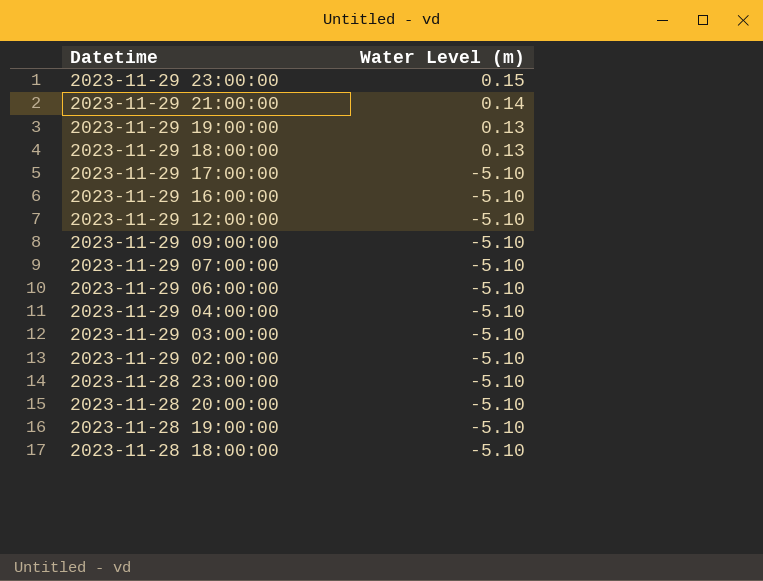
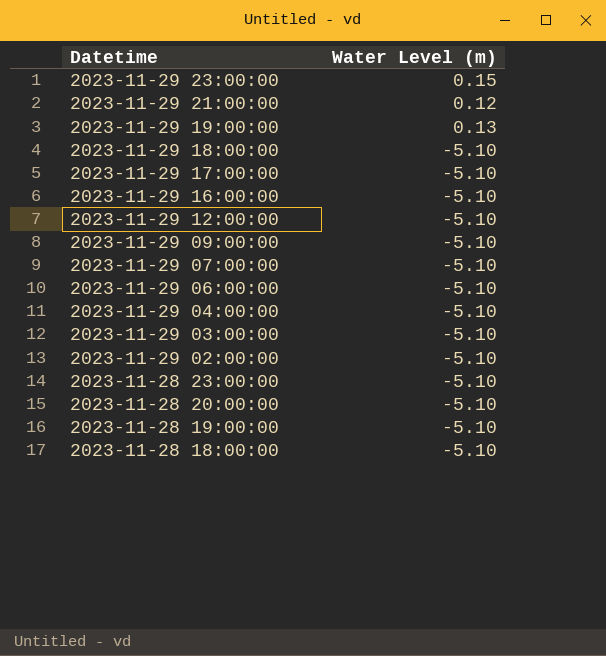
2023-11-29 21:00:00 | Water Level (m): 0.14 -> 0.12
2023-11-29 18:00:00 | Water Level (m): 0.13 -> -5.10

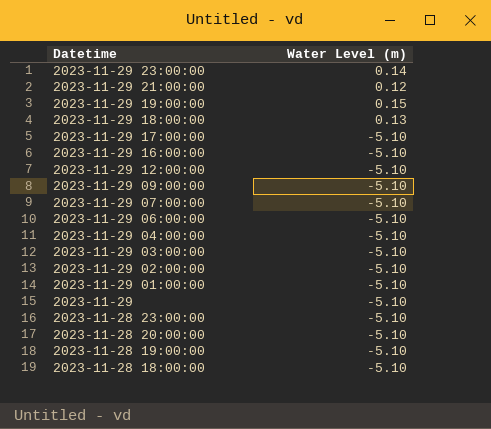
2023-11-29 23:00:00 | Water Level (m): 0.15 -> 0.14
2023-11-29 19:00:00 | Water Level (m): 0.13 -> 0.15
2023-11-29 18:00:00 | Water Level (m): -5.10 -> 0.13
row 2023-11-29 01:00:00: none -> -5.10
row 2023-11-29: none -> -5.10

